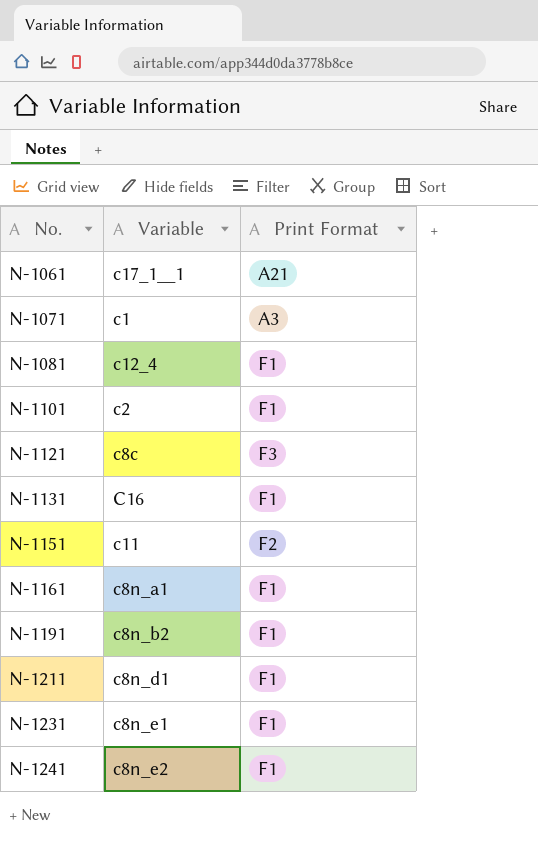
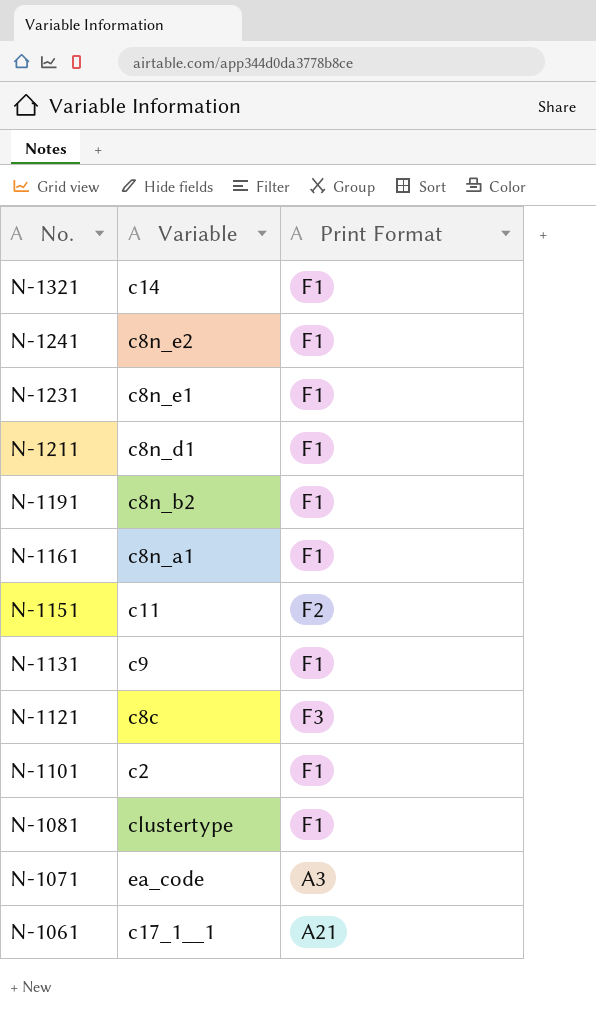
row order: No. ascending -> No. descending
row N-1321: none -> c14 | F1
N-1131 | Variable: C16 -> c9
N-1081 | Variable: c12_4 -> clustertype
N-1071 | Variable: c1 -> ea_code

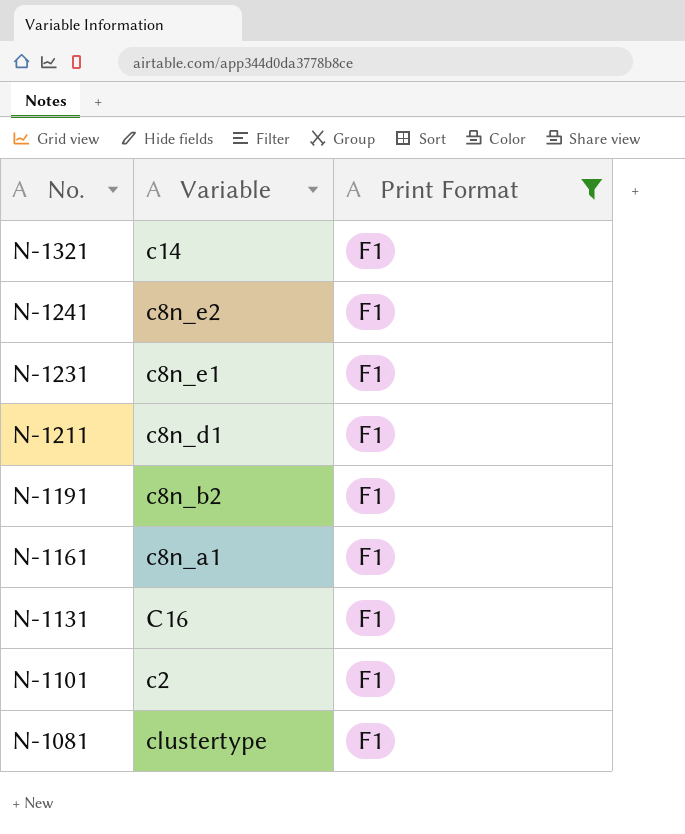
filter: none -> Print Format = F1
N-1131 | Variable: c9 -> C16

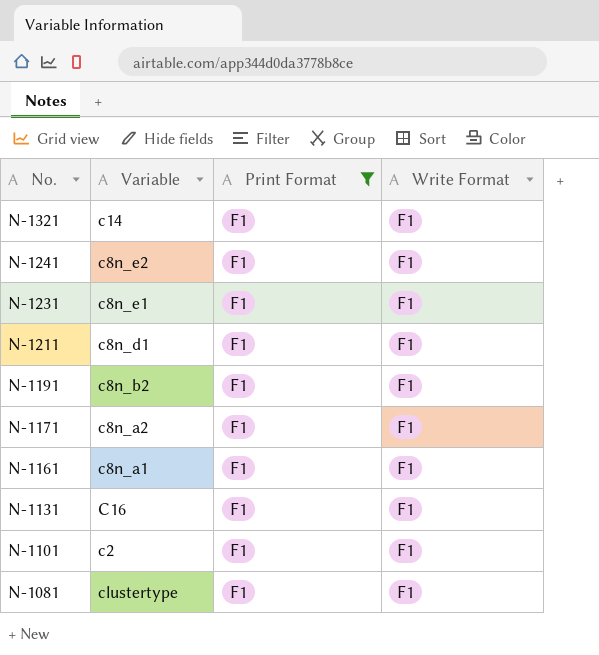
column Write Format | position: none -> 4
row N-1171: none -> c8n_a2 | F1 | F1

